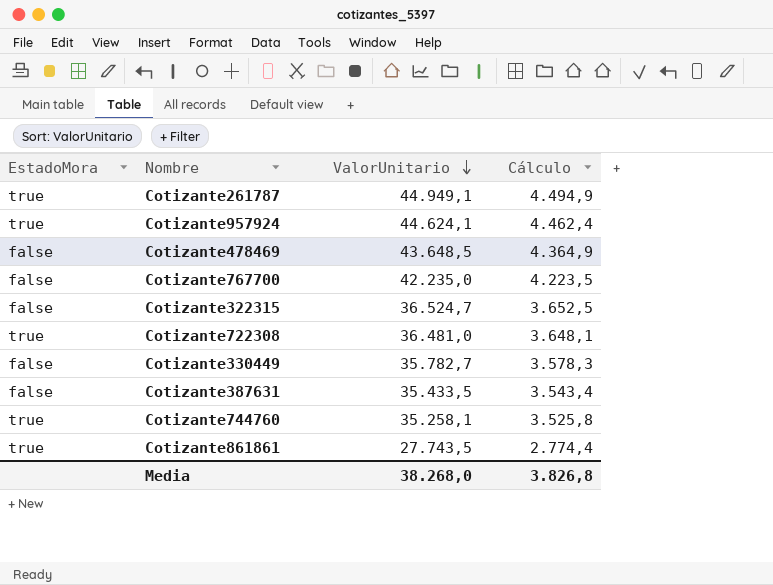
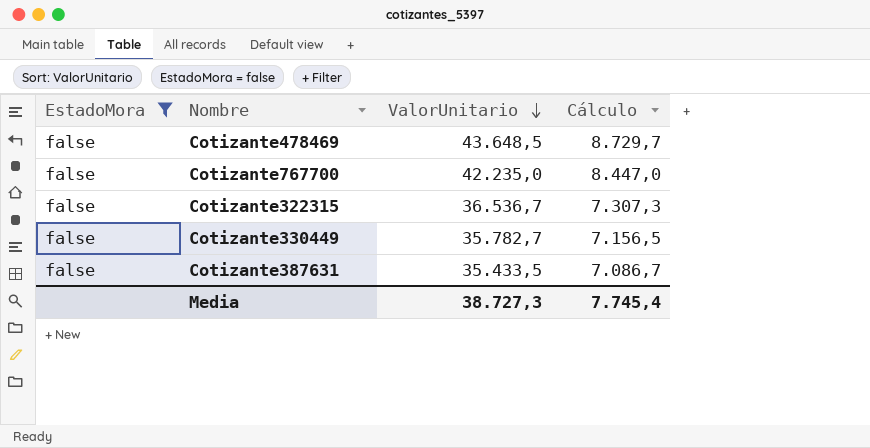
filter: none -> EstadoMora = false
column Cálculo | formula: [ValorUnitario] * 0,1 -> [ValorUnitario] * 0,2
Cotizante322315 | ValorUnitario: 36.524,7 -> 36.536,7
Media | ValorUnitario: 38.268,0 -> 38.727,3
Media | Cálculo: 3.826,8 -> 7.745,4

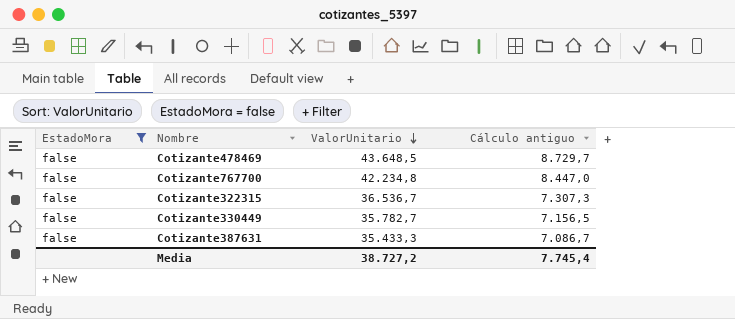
column name: Cálculo -> Cálculo antiguo
Cotizante767700 | ValorUnitario: 42.235,0 -> 42.234,8
Cotizante387631 | ValorUnitario: 35.433,5 -> 35.433,3
Media | ValorUnitario: 38.727,3 -> 38.727,2

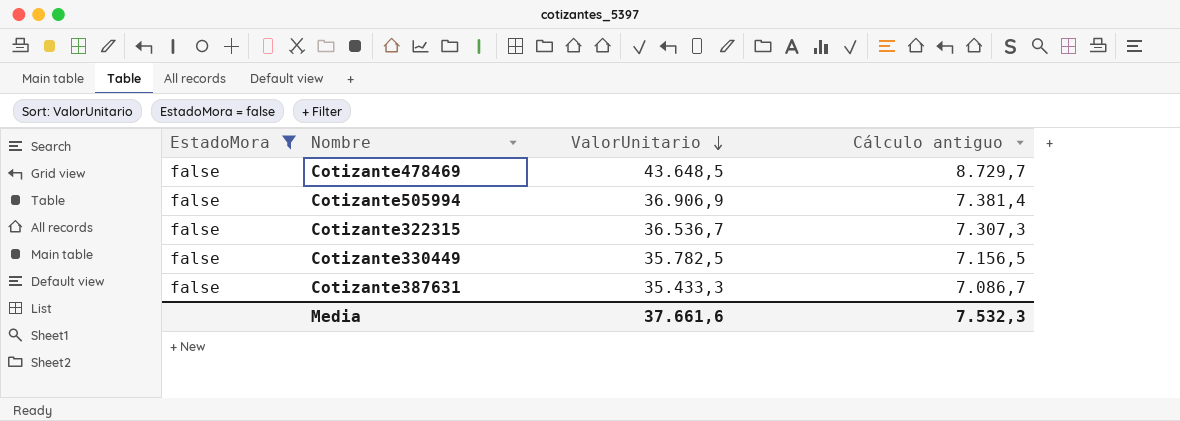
row Cotizante767700: false | 42.234,8 | 8.447,0 -> none
row Cotizante505994: none -> false | 36.906,9 | 7.381,4
Cotizante330449 | ValorUnitario: 35.782,7 -> 35.782,5
Media | ValorUnitario: 38.727,2 -> 37.661,6
Media | Cálculo antiguo: 7.745,4 -> 7.532,3

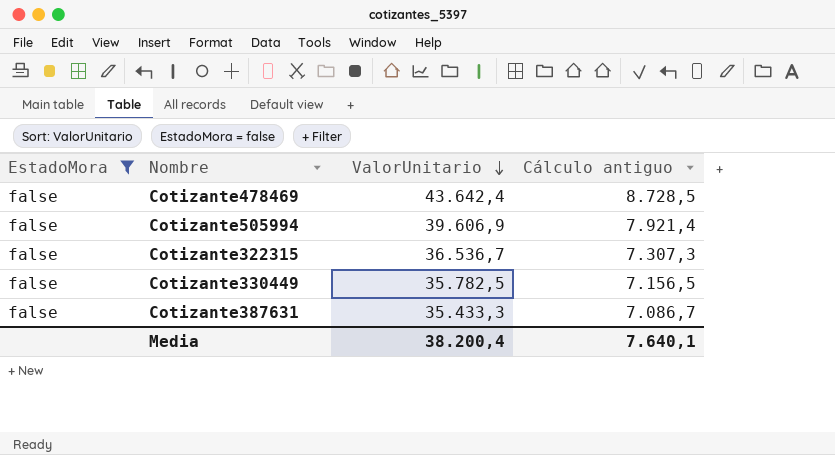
Cotizante478469 | ValorUnitario: 43.648,5 -> 43.642,4
Cotizante478469 | Cálculo antiguo: 8.729,7 -> 8.728,5
Cotizante505994 | ValorUnitario: 36.906,9 -> 39.606,9
Cotizante505994 | Cálculo antiguo: 7.381,4 -> 7.921,4
Media | ValorUnitario: 37.661,6 -> 38.200,4
Media | Cálculo antiguo: 7.532,3 -> 7.640,1

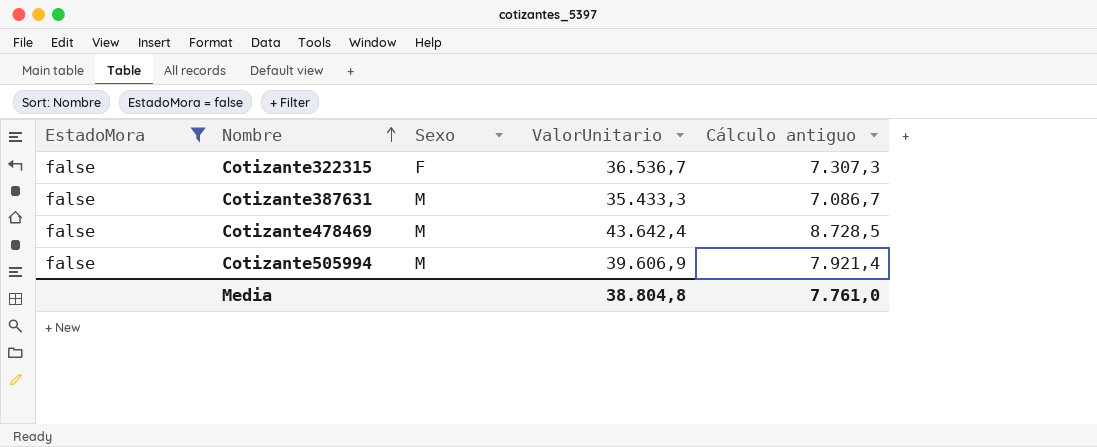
row order: ValorUnitario descending -> Nombre ascending
column Sexo | position: none -> 3
row Cotizante330449: false | 35.782,5 | 7.156,5 -> none
Media | ValorUnitario: 38.200,4 -> 38.804,8
Media | Cálculo antiguo: 7.640,1 -> 7.761,0

